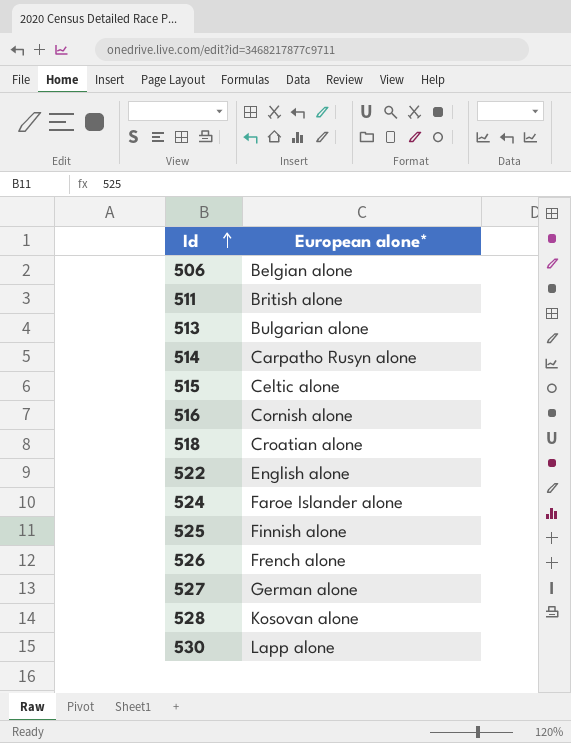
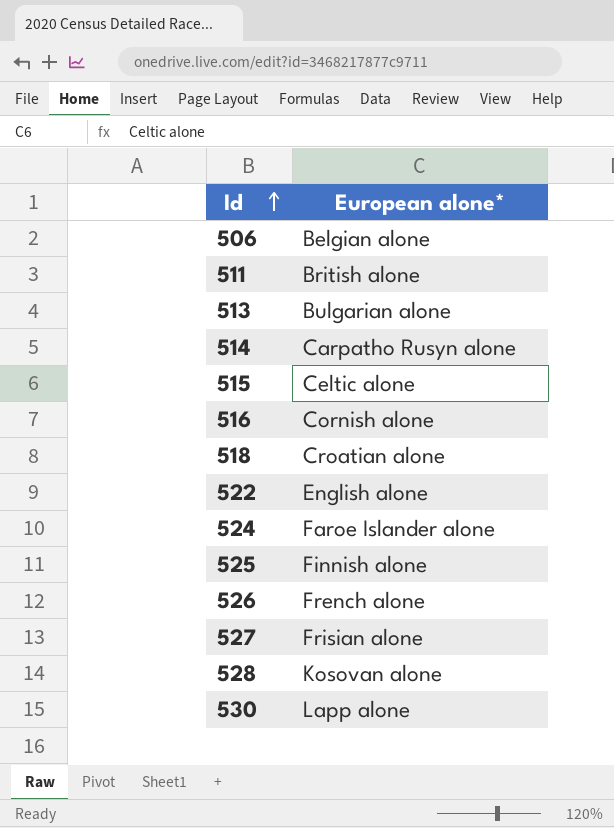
527 | European alone*: German alone -> Frisian alone

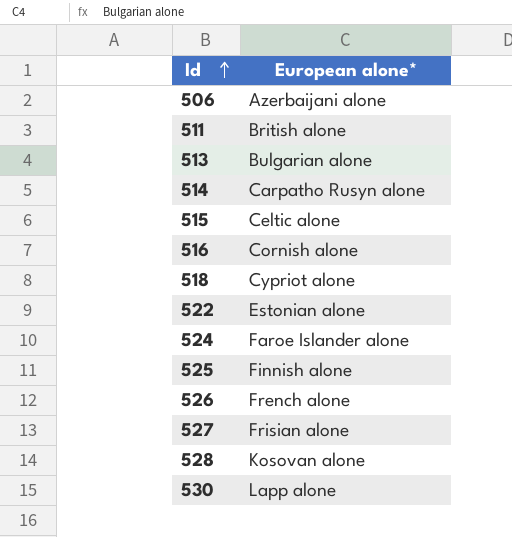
506 | European alone*: Belgian alone -> Azerbaijani alone
518 | European alone*: Croatian alone -> Cypriot alone
522 | European alone*: English alone -> Estonian alone

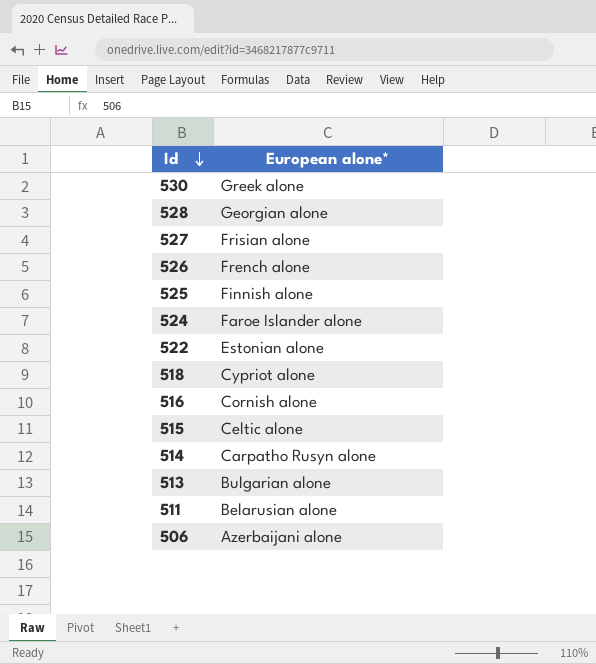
row order: Id ascending -> Id descending
530 | European alone*: Lapp alone -> Greek alone
528 | European alone*: Kosovan alone -> Georgian alone
511 | European alone*: British alone -> Belarusian alone

